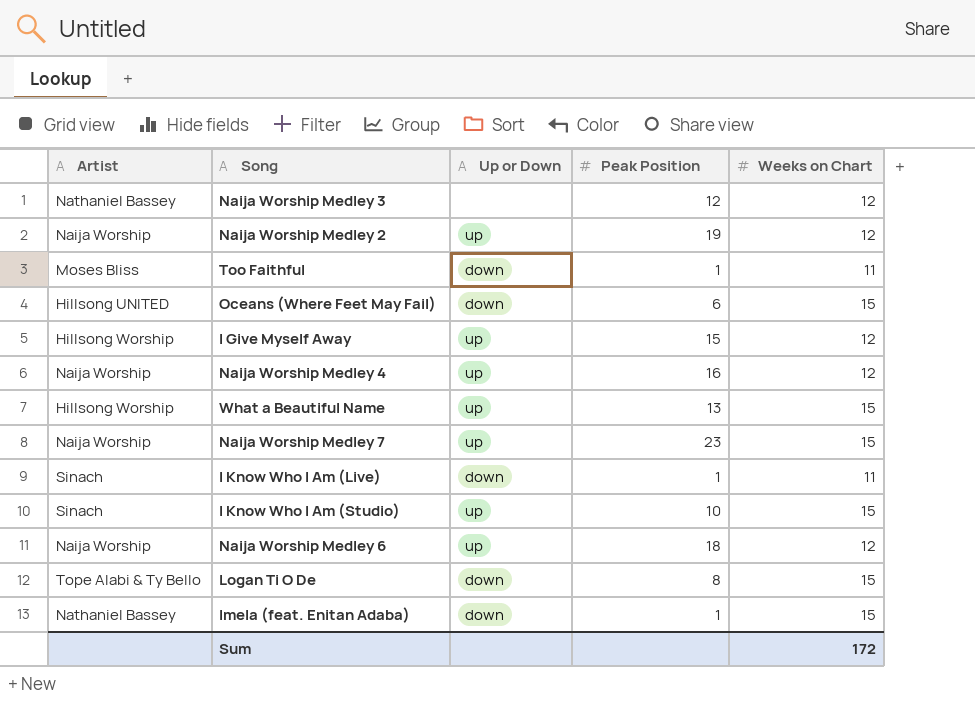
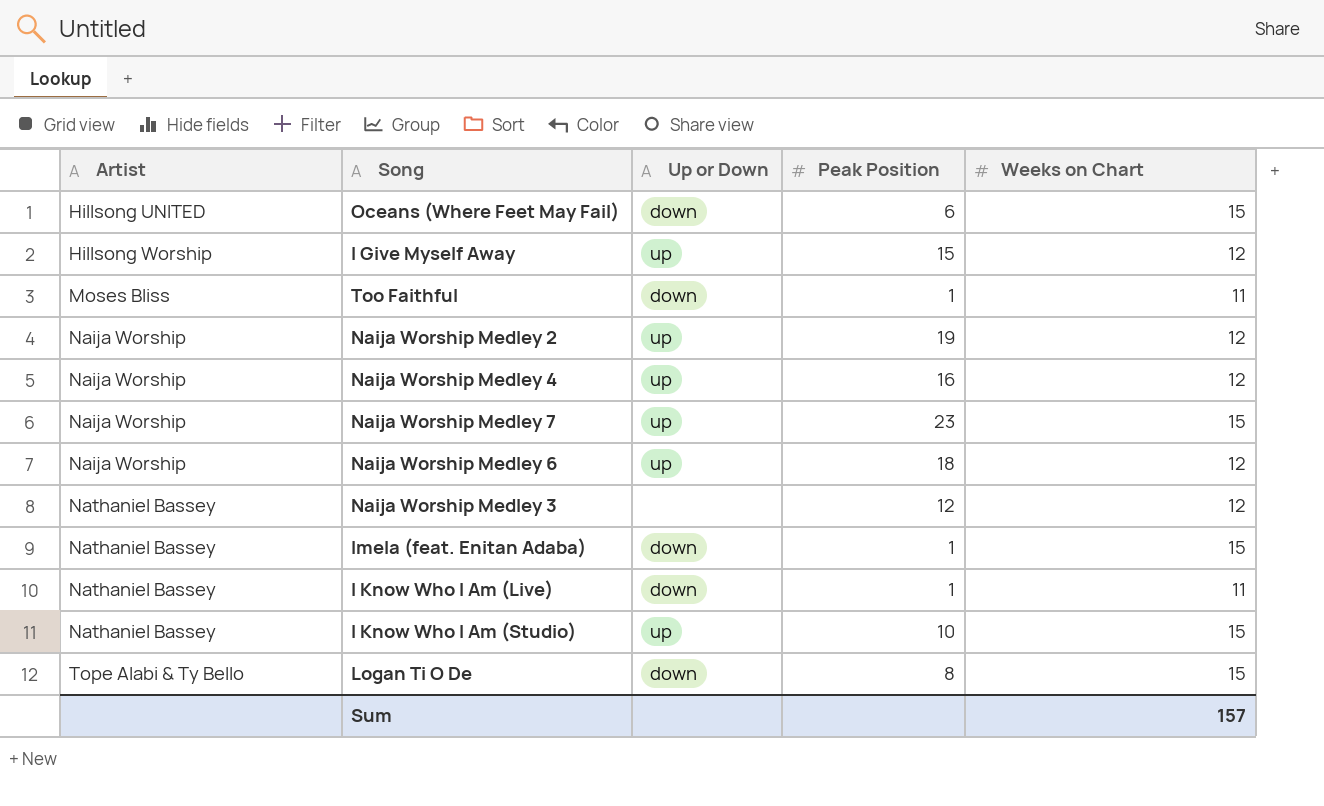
row order: none -> Artist ascending
row What a Beautiful Name: Hillsong Worship | up | 13 | 15 -> none
I Know Who I Am (Live) | Artist: Sinach -> Nathaniel Bassey
I Know Who I Am (Studio) | Artist: Sinach -> Nathaniel Bassey
Sum | Weeks on Chart: 172 -> 157

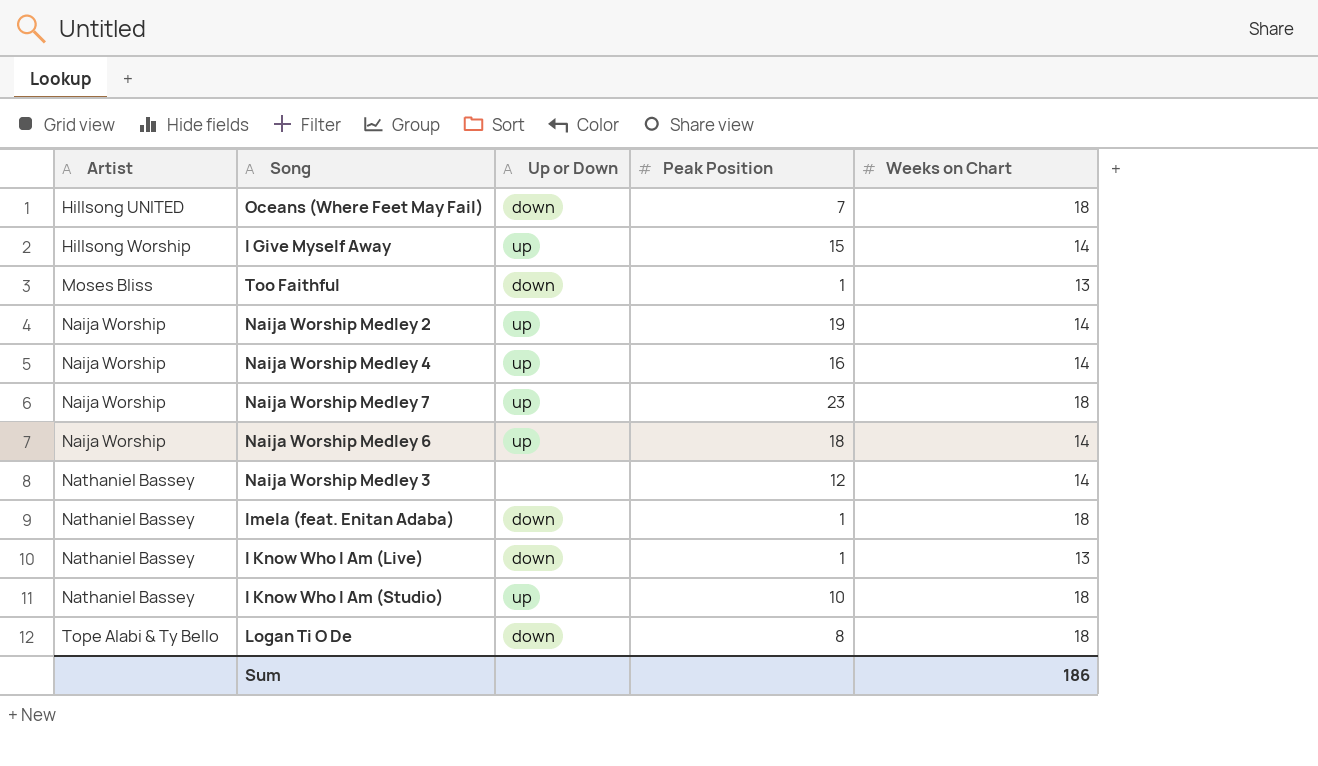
Oceans (Where Feet May Fail) | Peak Position: 6 -> 7
Oceans (Where Feet May Fail) | Weeks on Chart: 15 -> 18
I Give Myself Away | Weeks on Chart: 12 -> 14
Too Faithful | Weeks on Chart: 11 -> 13
Naija Worship Medley 2 | Weeks on Chart: 12 -> 14
Naija Worship Medley 4 | Weeks on Chart: 12 -> 14
Naija Worship Medley 7 | Weeks on Chart: 15 -> 18
Naija Worship Medley 6 | Weeks on Chart: 12 -> 14
Naija Worship Medley 3 | Weeks on Chart: 12 -> 14
Imela (feat. Enitan Adaba) | Weeks on Chart: 15 -> 18
I Know Who I Am (Live) | Weeks on Chart: 11 -> 13
I Know Who I Am (Studio) | Weeks on Chart: 15 -> 18
Logan Ti O De | Weeks on Chart: 15 -> 18
Sum | Weeks on Chart: 157 -> 186

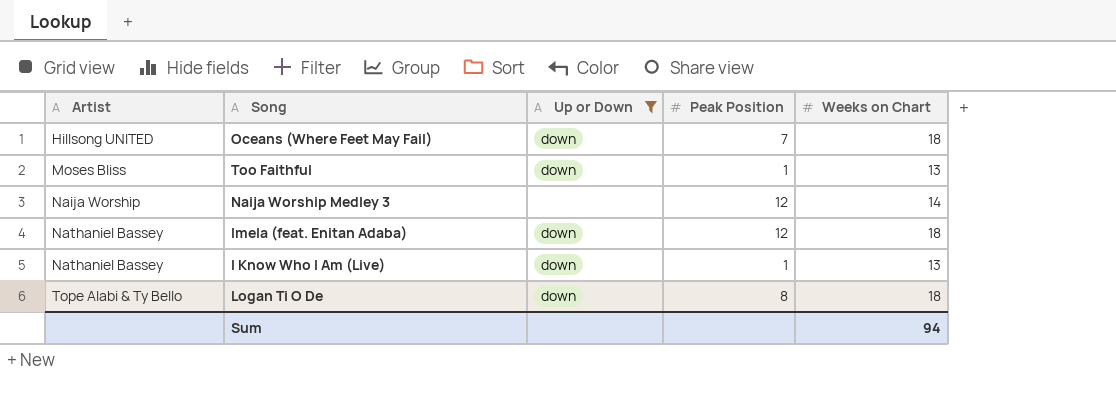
filter: none -> Up or Down != up
Naija Worship Medley 3 | Artist: Nathaniel Bassey -> Naija Worship
Imela (feat. Enitan Adaba) | Peak Position: 1 -> 12
Sum | Weeks on Chart: 186 -> 94

